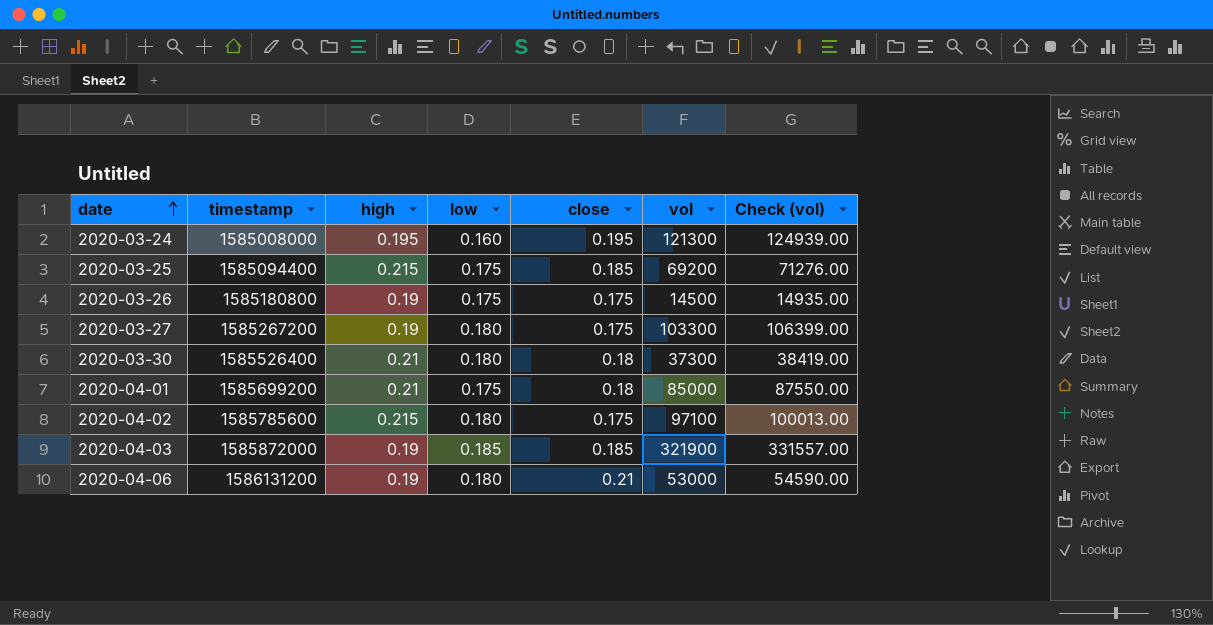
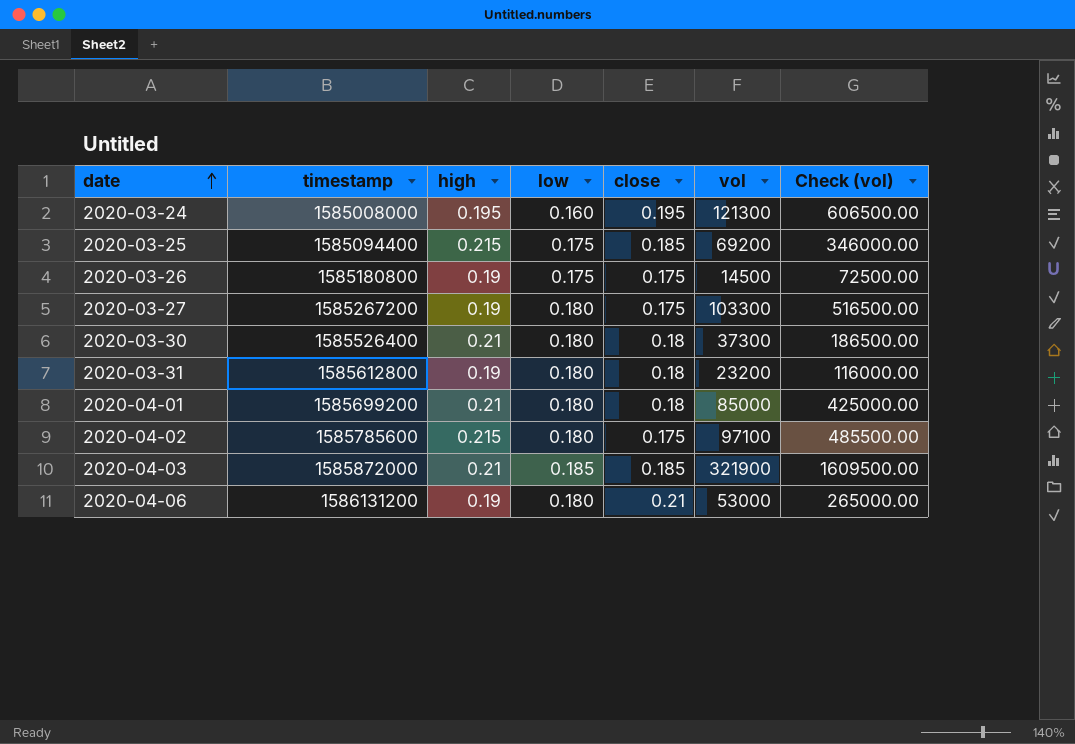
column Check (vol) | formula: [vol] * 1.03 -> [vol] * 5
row 2020-03-31: none -> 1585612800 | 0.19 | 0.180 | 0.18 | 23200 | 116000.00
2020-04-01 | low: 0.175 -> 0.180
2020-04-03 | high: 0.19 -> 0.21

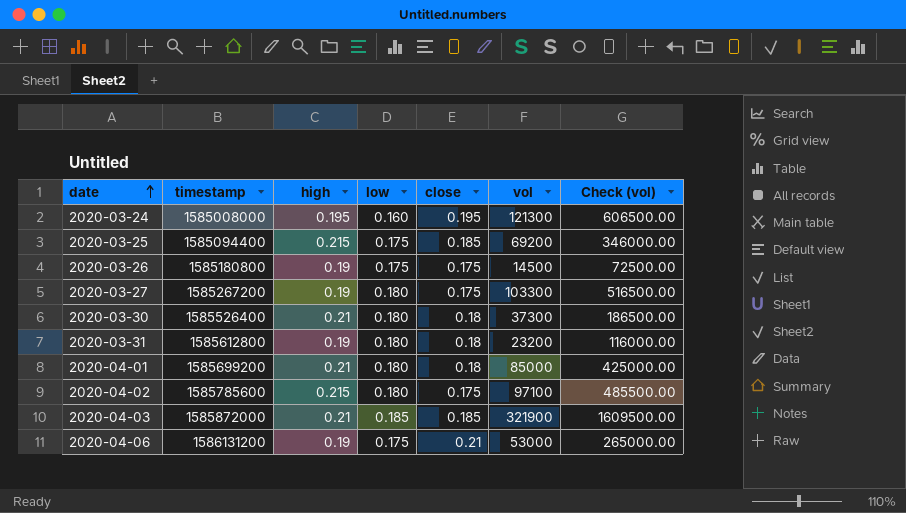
2020-04-06 | low: 0.180 -> 0.175

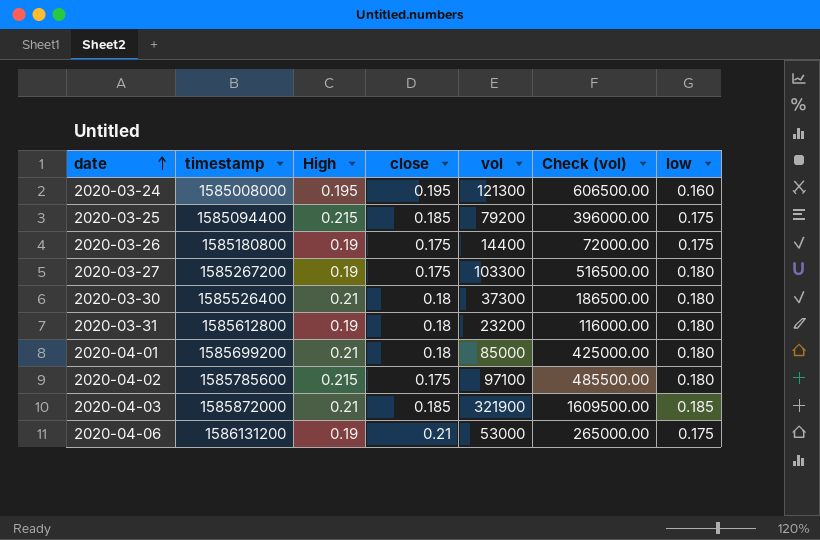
column name: high -> High
column low | position: 4 -> 7
2020-03-25 | vol: 69200 -> 79200
2020-03-25 | Check (vol): 346000.00 -> 396000.00
2020-03-26 | vol: 14500 -> 14400
2020-03-26 | Check (vol): 72500.00 -> 72000.00

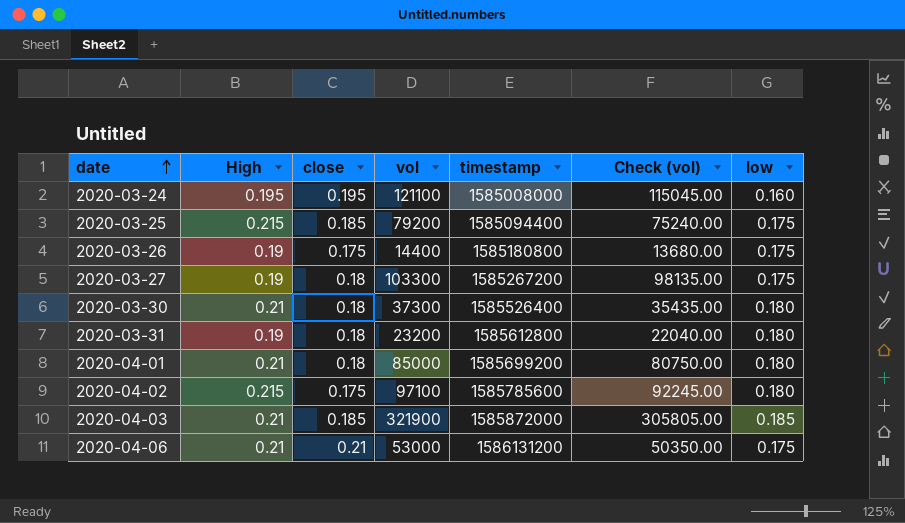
column timestamp | position: 2 -> 5
column Check (vol) | formula: [vol] * 5 -> [vol] * 0.95
2020-03-24 | vol: 121300 -> 121100
2020-03-27 | close: 0.175 -> 0.18
2020-03-27 | low: 0.180 -> 0.175
2020-04-06 | High: 0.19 -> 0.21

